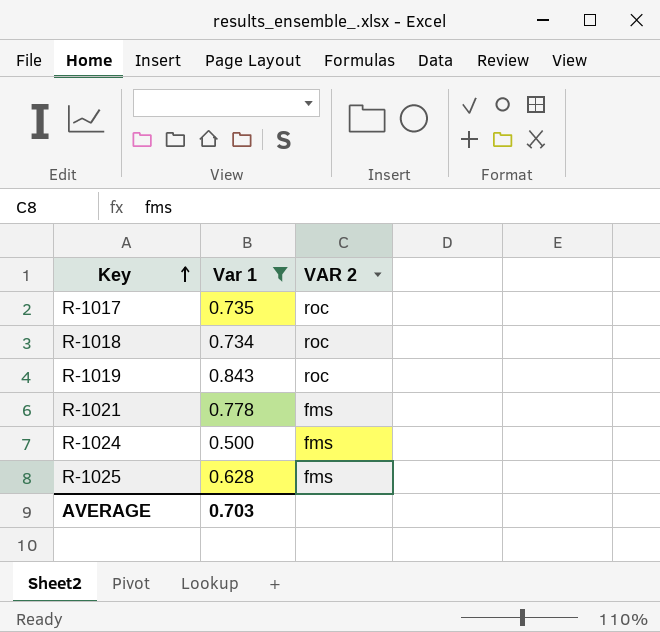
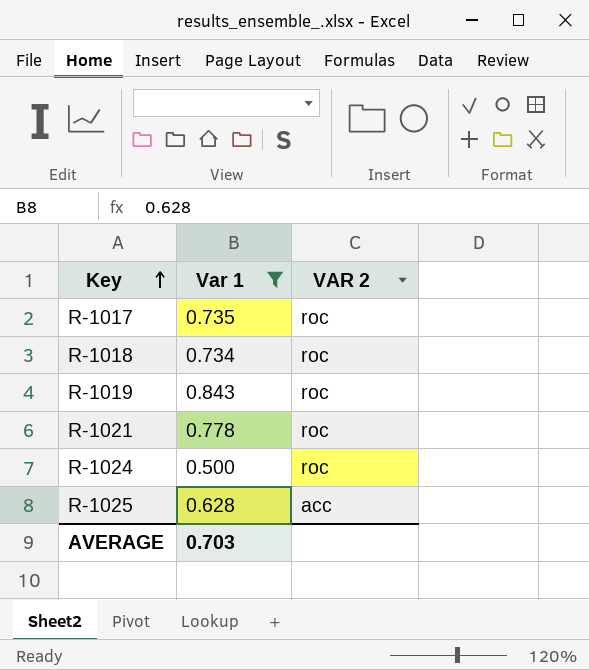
R-1021 | VAR 2: fms -> roc
R-1024 | VAR 2: fms -> roc
R-1025 | VAR 2: fms -> acc

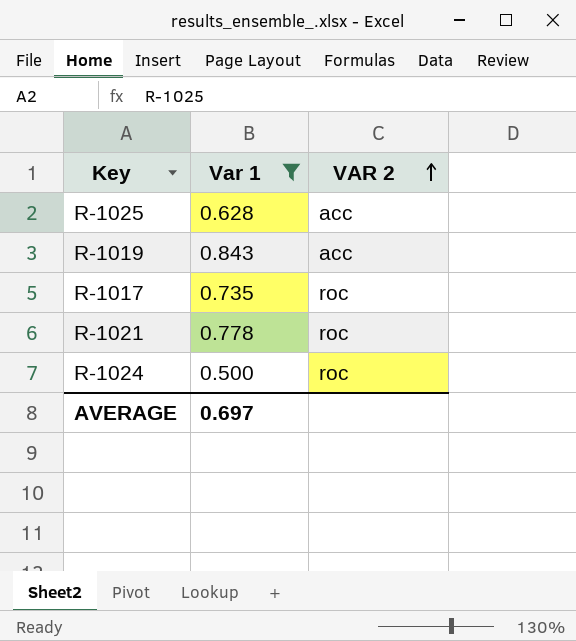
row order: Key ascending -> VAR 2 ascending
row R-1018: 0.734 | roc -> none
R-1019 | VAR 2: roc -> acc
AVERAGE | Var 1: 0.703 -> 0.697

